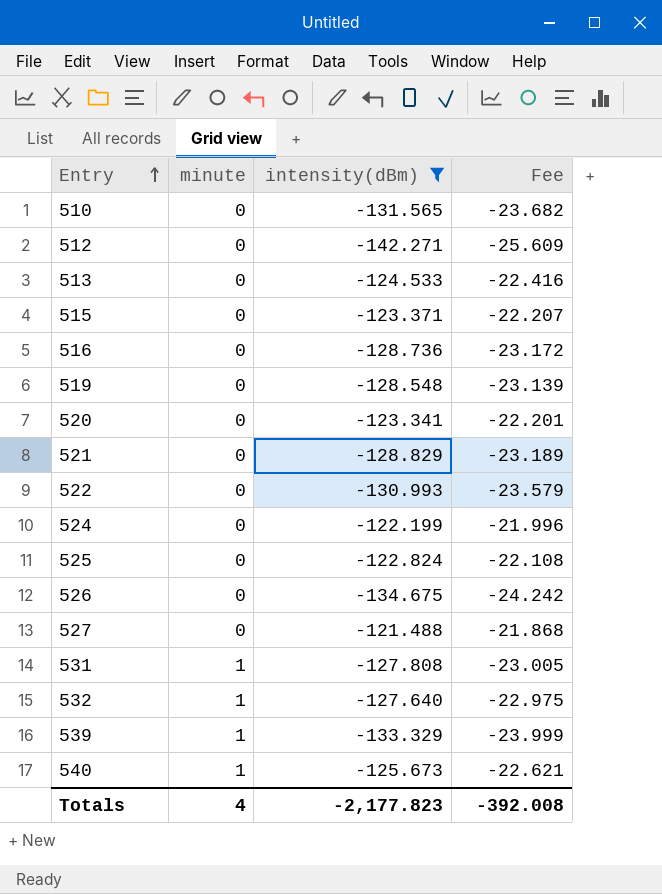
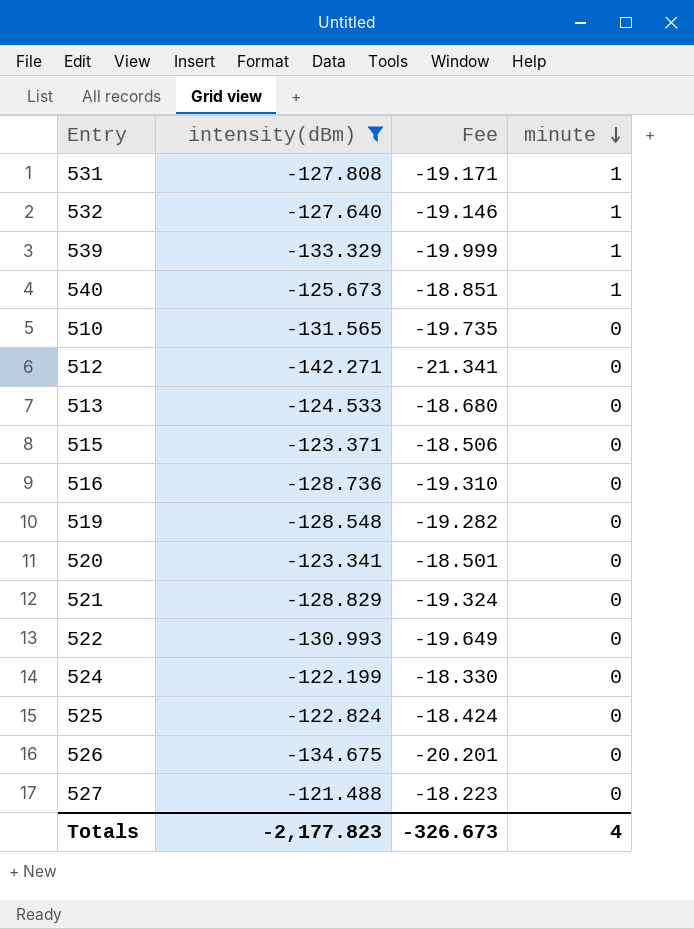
row order: Entry ascending -> minute descending
column Fee | formula: [intensity(dBm)] * 0.18 -> [intensity(dBm)] * 0.15
column minute | position: 2 -> 4
Totals | Fee: -392.008 -> -326.673

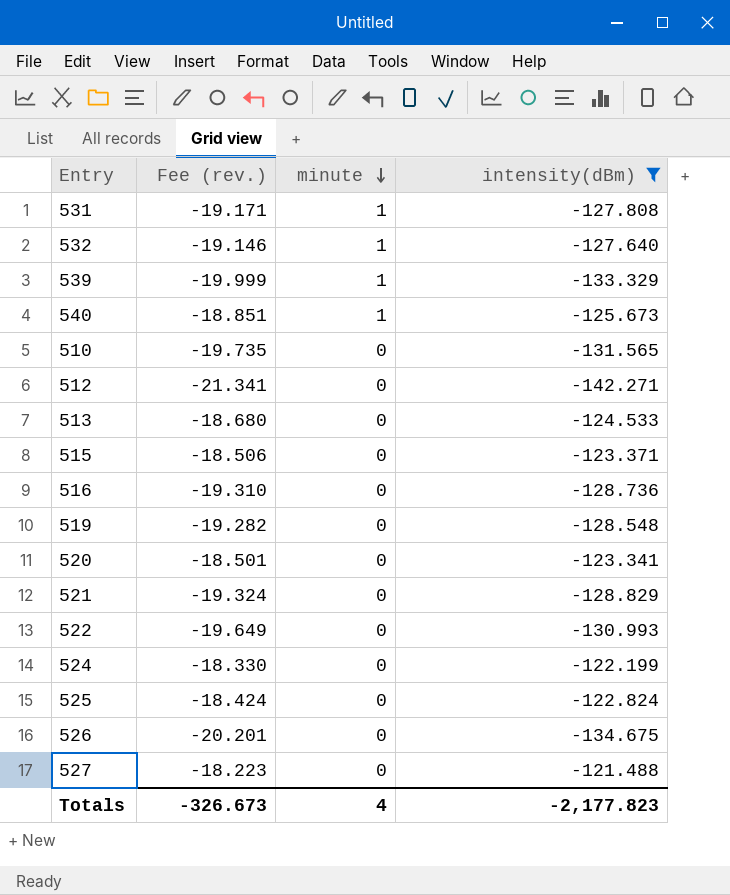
column name: Fee -> Fee (rev.)
column intensity(dBm) | position: 2 -> 4

